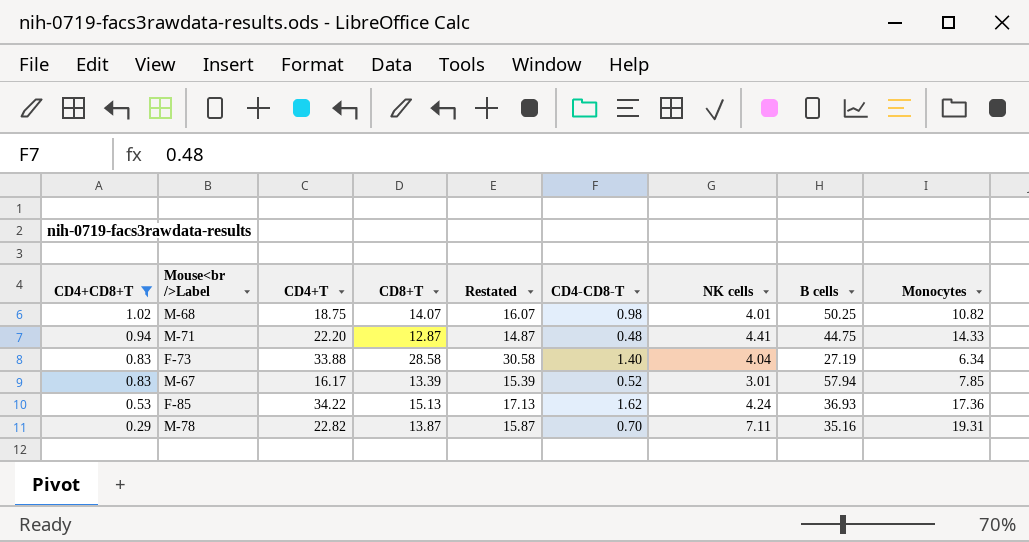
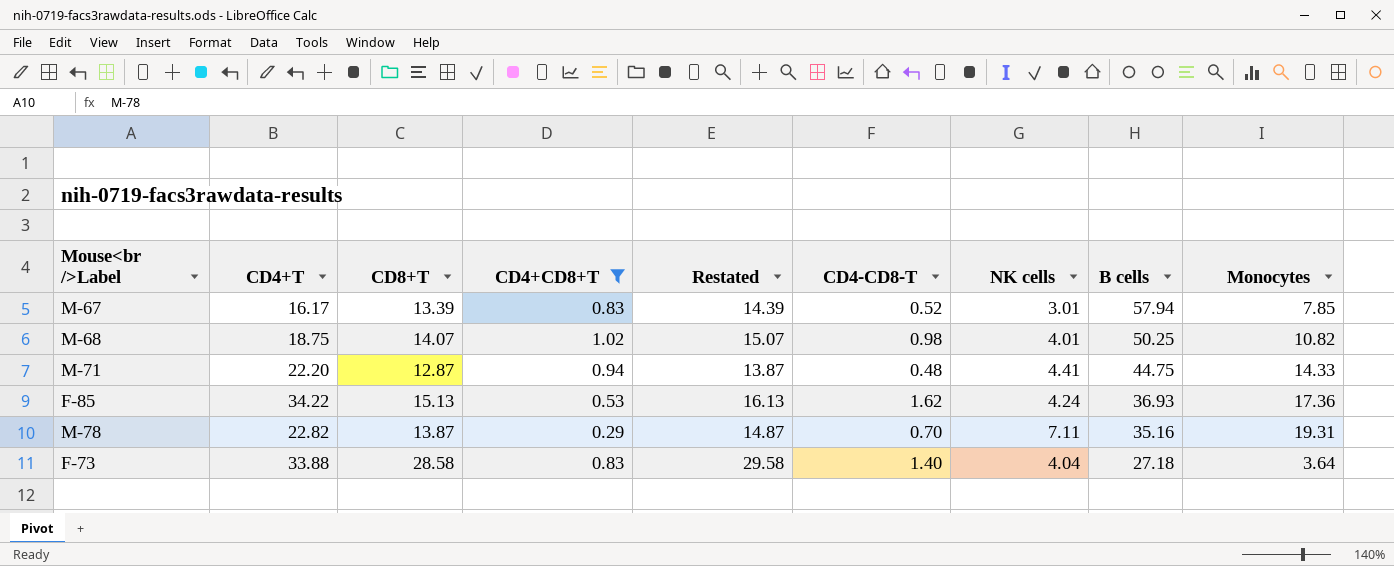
row order: CD4+CD8+T descending -> B cells descending
column CD4+CD8+T | position: 1 -> 4
column Restated | formula: [CD8+T] + 2 -> [CD8+T] + 1
F-73 | B cells: 27.19 -> 27.18
F-73 | Monocytes: 6.34 -> 3.64

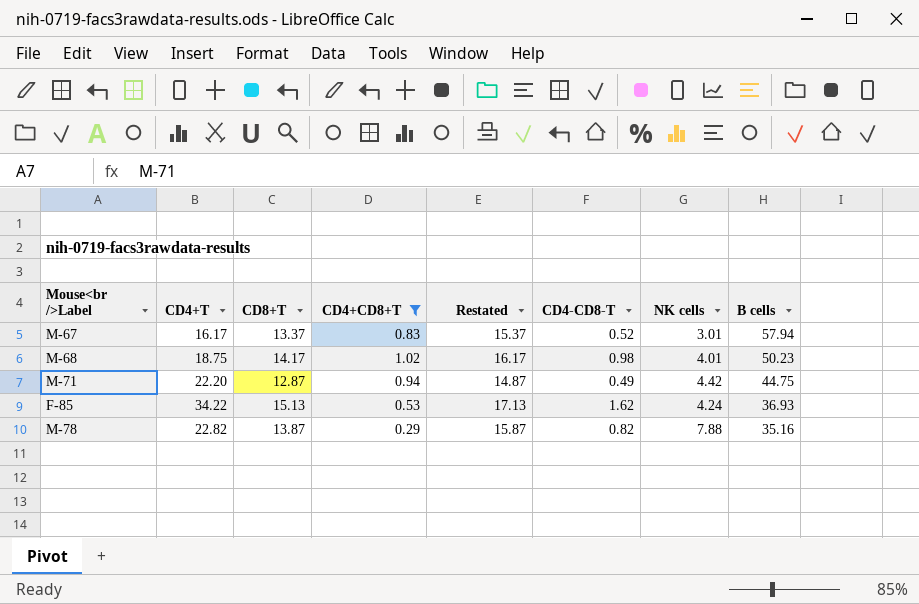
column Monocytes | position: 9 -> none
column Restated | formula: [CD8+T] + 1 -> [CD8+T] + 2
row F-73: 33.88 | 28.58 | 0.83 | 29.58 | 1.40 | 4.04 | 27.18 | 3.64 -> none
M-67 | CD8+T: 13.39 -> 13.37
M-68 | CD8+T: 14.07 -> 14.17
M-68 | B cells: 50.25 -> 50.23
M-71 | CD4-CD8-T: 0.48 -> 0.49
M-71 | NK cells: 4.41 -> 4.42
M-78 | CD4-CD8-T: 0.70 -> 0.82
M-78 | NK cells: 7.11 -> 7.88

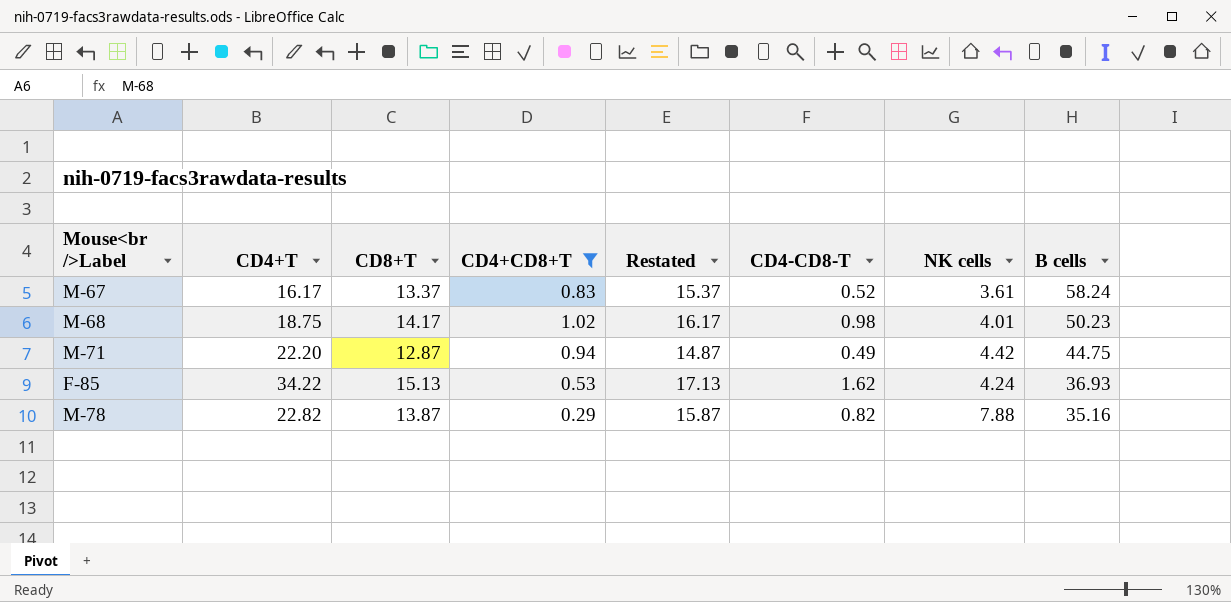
M-67 | NK cells: 3.01 -> 3.61
M-67 | B cells: 57.94 -> 58.24

